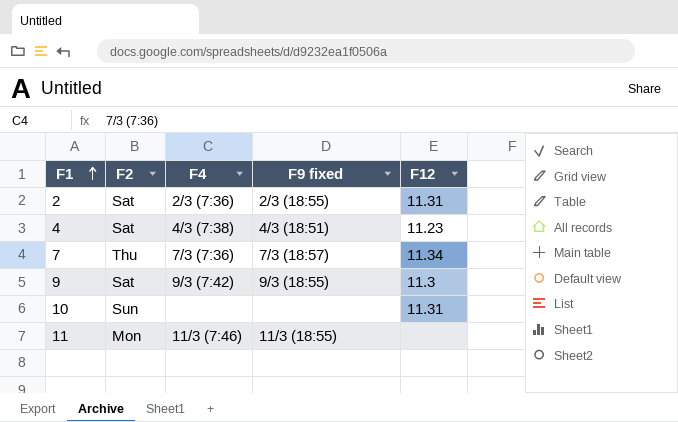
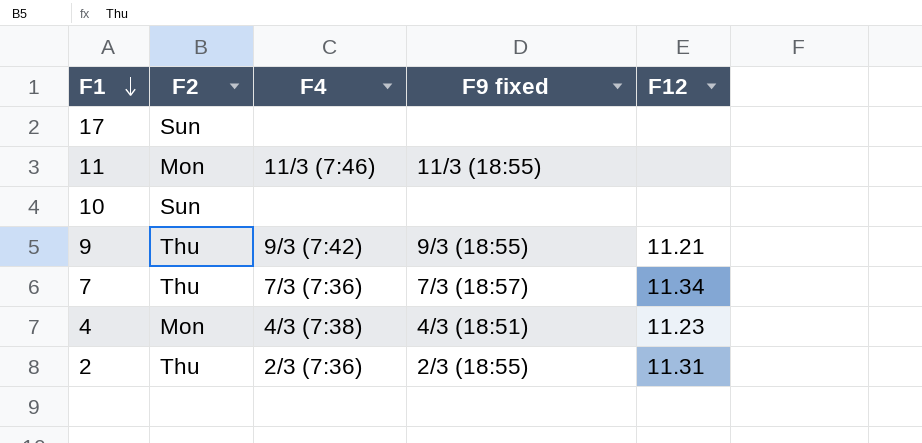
row order: F1 ascending -> F1 descending
row 17: none -> Sun | none | none | none
10 | F12: 11.31 -> none
9 | F2: Sat -> Thu
9 | F12: 11.3 -> 11.21
4 | F2: Sat -> Mon
2 | F2: Sat -> Thu

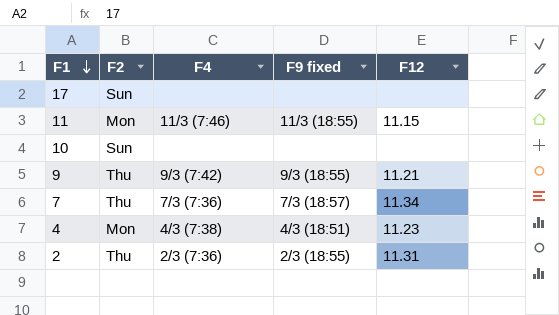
11 | F12: none -> 11.15

